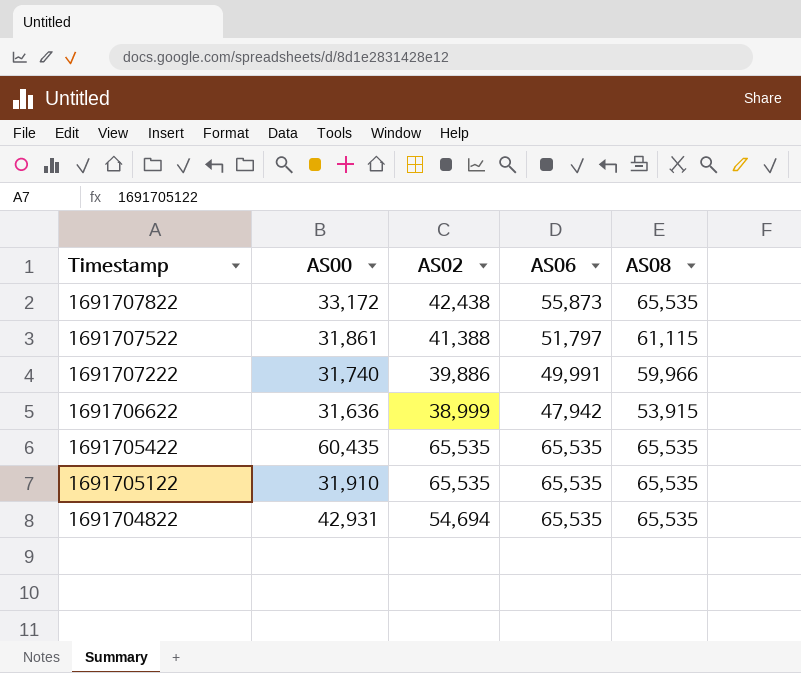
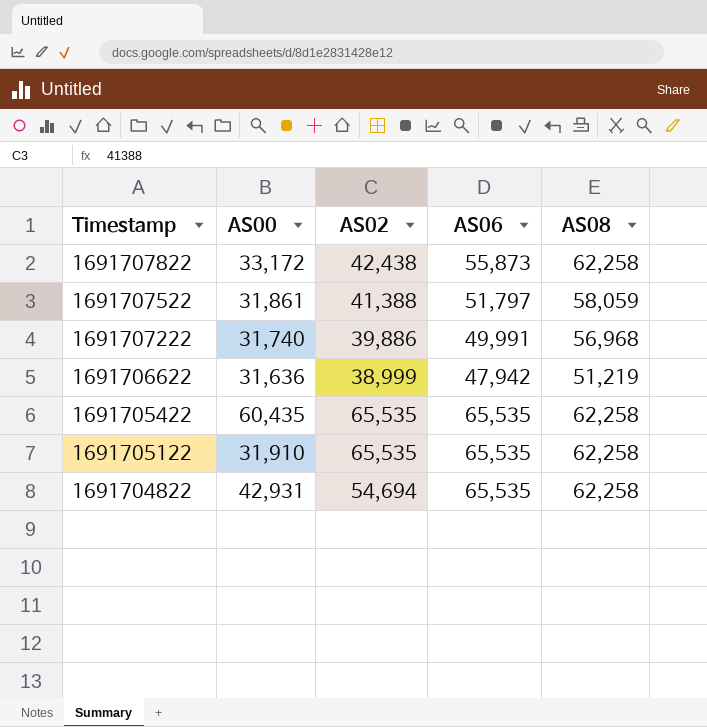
1691707822 | AS08: 65,535 -> 62,258
1691707522 | AS08: 61,115 -> 58,059
1691707222 | AS08: 59,966 -> 56,968
1691706622 | AS08: 53,915 -> 51,219
1691705422 | AS08: 65,535 -> 62,258
1691705122 | AS08: 65,535 -> 62,258
1691704822 | AS08: 65,535 -> 62,258

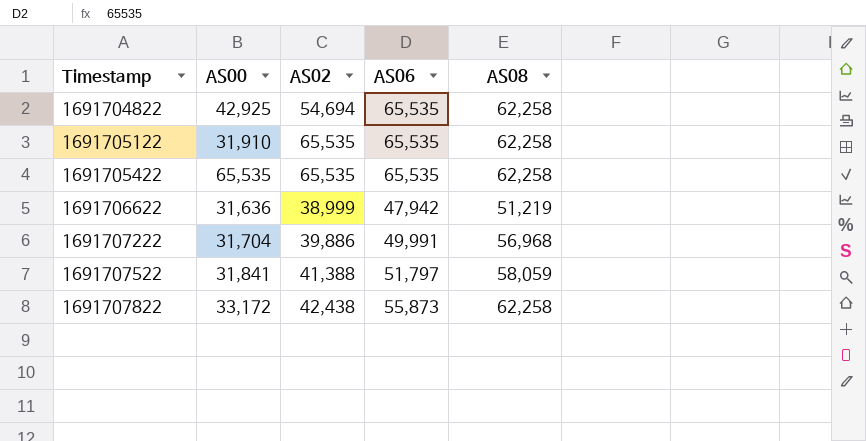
row order: Timestamp descending -> Timestamp ascending
1691704822 | AS00: 42,931 -> 42,925
1691705422 | AS00: 60,435 -> 65,535
1691707222 | AS00: 31,740 -> 31,704
1691707522 | AS00: 31,861 -> 31,841

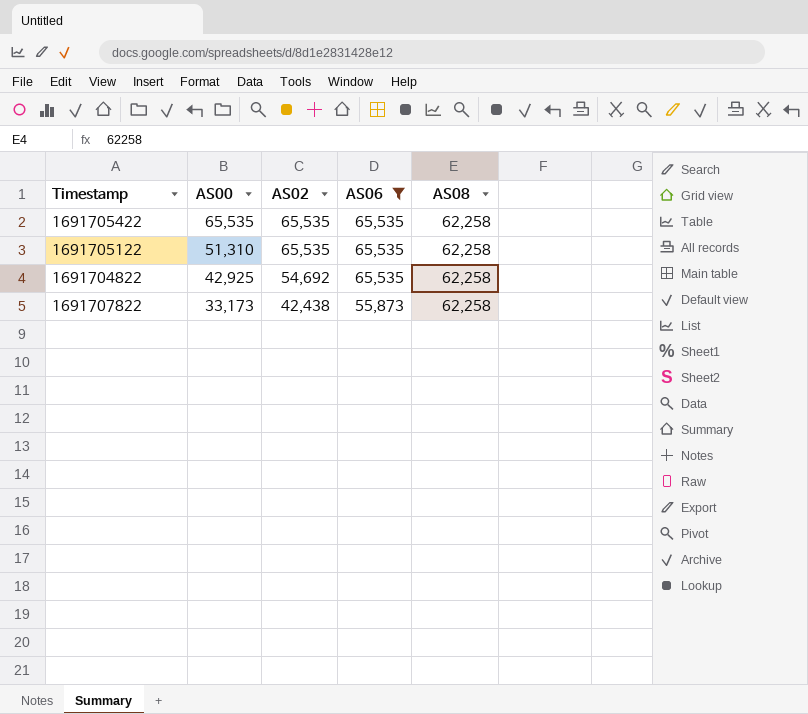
filter: none -> AS06 >= 55,873
row order: Timestamp ascending -> AS00 descending
1691705122 | AS00: 31,910 -> 51,310
1691704822 | AS02: 54,694 -> 54,692
1691707822 | AS00: 33,172 -> 33,173

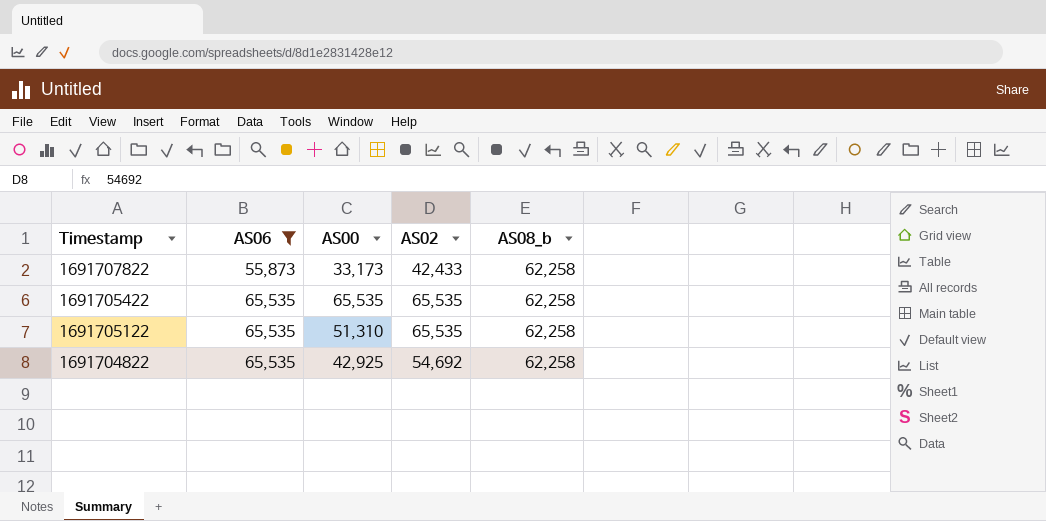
row order: AS00 descending -> Timestamp descending
column AS06 | position: 4 -> 2
column name: AS08 -> AS08_b
1691707822 | AS02: 42,438 -> 42,433

